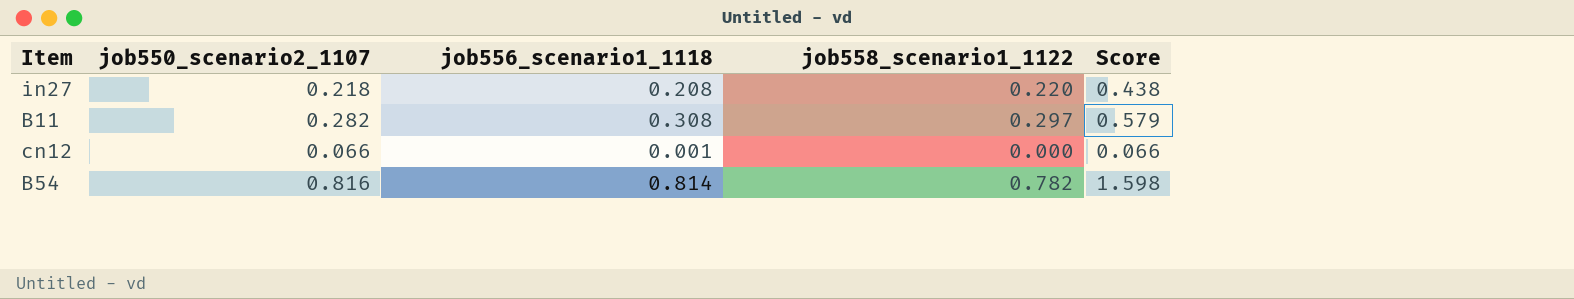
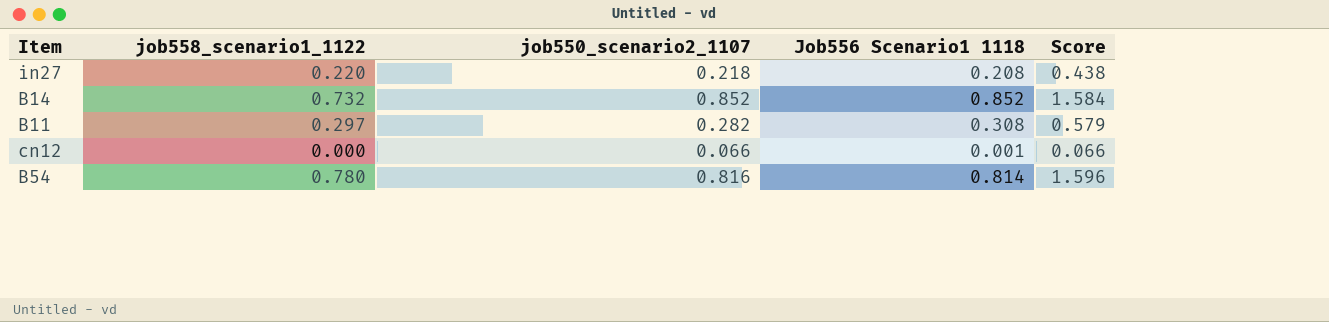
column job558_scenario1_1122 | position: 4 -> 2
column name: job556_scenario1_1118 -> Job556 Scenario1 1118
row B14: none -> 0.732 | 0.852 | 0.852 | 1.584
B54 | job558_scenario1_1122: 0.782 -> 0.780
B54 | Score: 1.598 -> 1.596

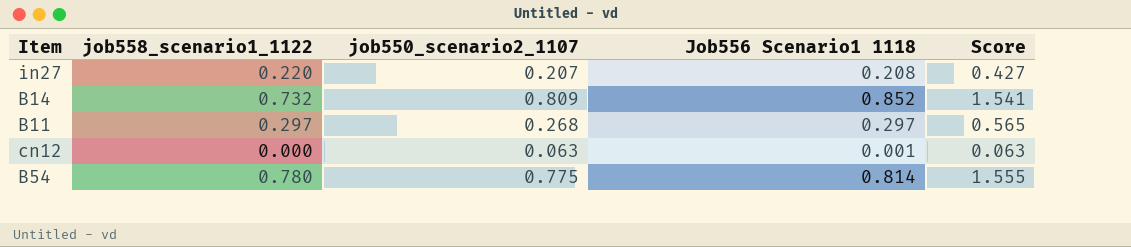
in27 | job550_scenario2_1107: 0.218 -> 0.207
in27 | Score: 0.438 -> 0.427
B14 | job550_scenario2_1107: 0.852 -> 0.809
B14 | Score: 1.584 -> 1.541
B11 | job550_scenario2_1107: 0.282 -> 0.268
B11 | Job556 Scenario1 1118: 0.308 -> 0.297
B11 | Score: 0.579 -> 0.565
cn12 | job550_scenario2_1107: 0.066 -> 0.063
cn12 | Score: 0.066 -> 0.063
B54 | job550_scenario2_1107: 0.816 -> 0.775
B54 | Score: 1.596 -> 1.555

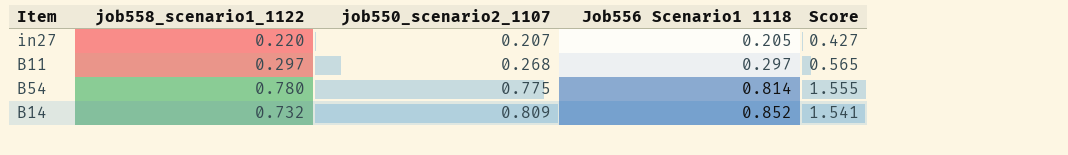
row order: none -> job550_scenario2_1107 ascending
row cn12: 0.000 | 0.063 | 0.001 | 0.063 -> none
in27 | Job556 Scenario1 1118: 0.208 -> 0.205

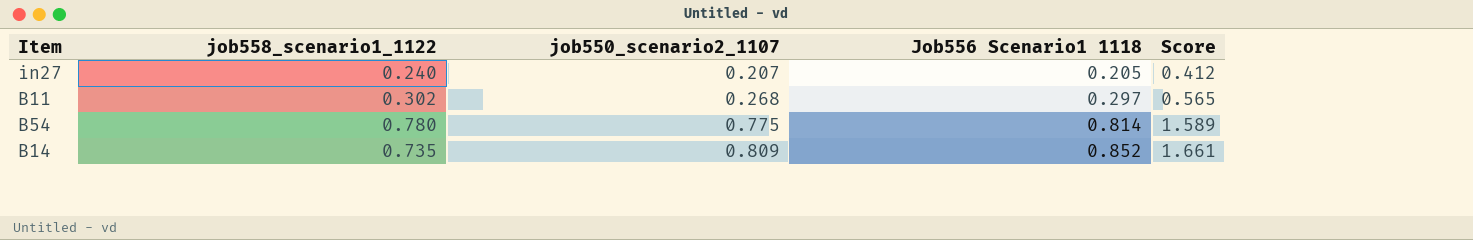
column Score | formula: [job558_scenario1_1122] + [job550_scenario2_1107] -> [job550_scenario2_1107] + [Job556 Scenario1 1118]
in27 | job558_scenario1_1122: 0.220 -> 0.240
B11 | job558_scenario1_1122: 0.297 -> 0.302
B14 | job558_scenario1_1122: 0.732 -> 0.735

